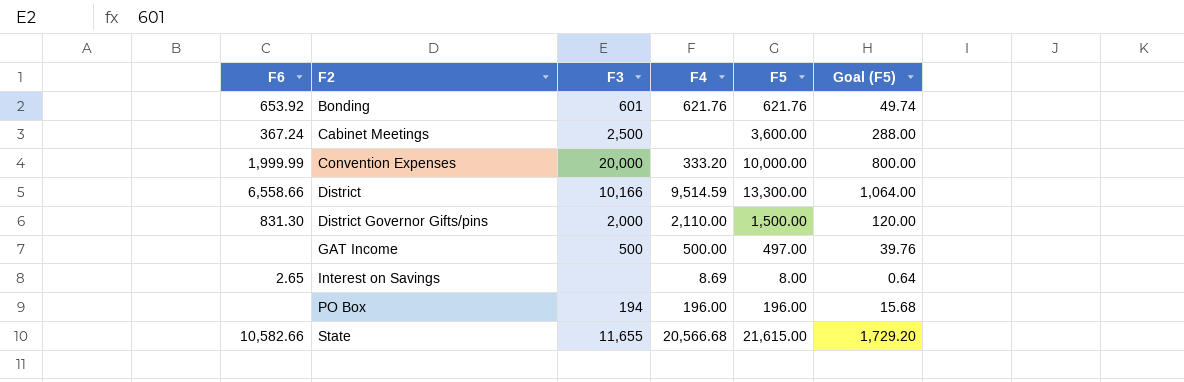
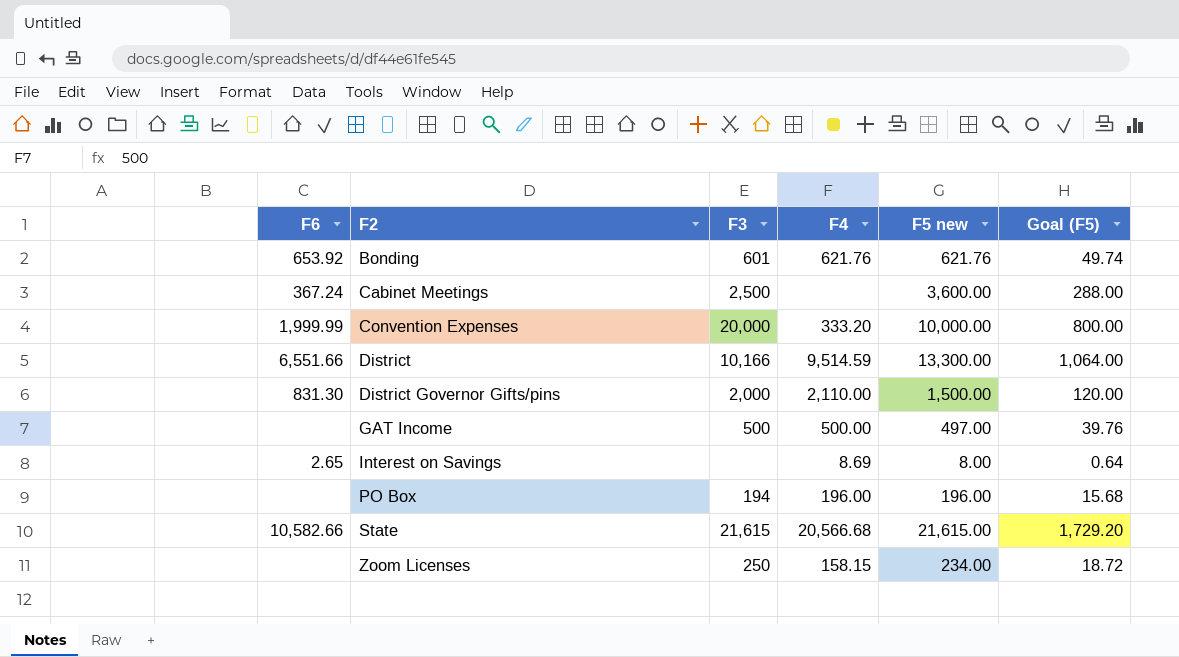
column name: F5 -> F5 new
District | F6: 6,558.66 -> 6,551.66
State | F3: 11,655 -> 21,615
row Zoom Licenses: none -> none | 250 | 158.15 | 234.00 | 18.72

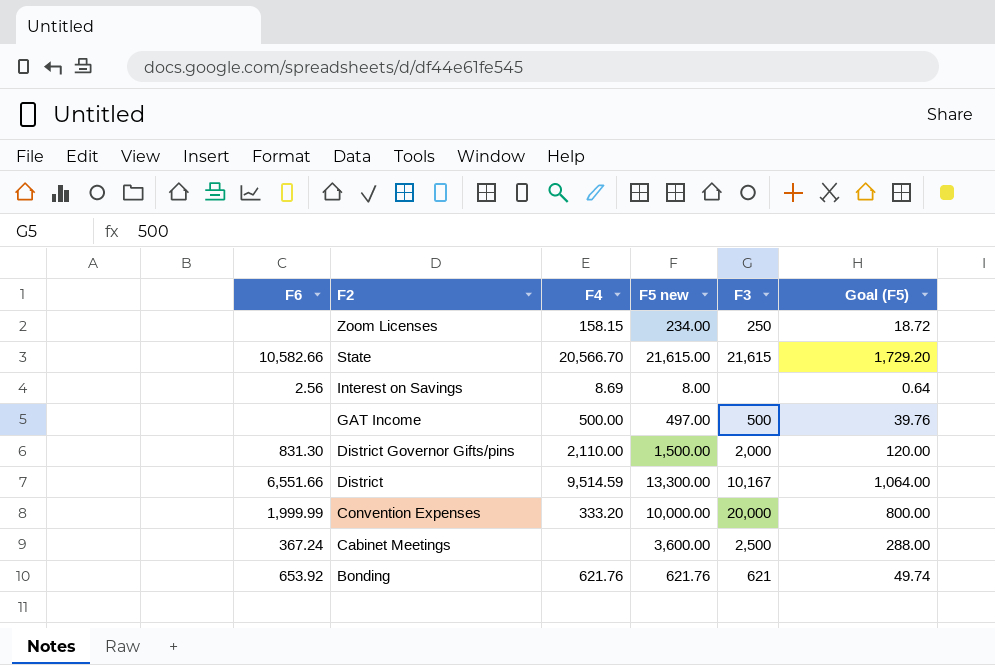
row order: F2 ascending -> F2 descending
column F3 | position: 3 -> 5
row PO Box: none | 194 | 196.00 | 196.00 | 15.68 -> none
State | F4: 20,566.68 -> 20,566.70
Interest on Savings | F6: 2.65 -> 2.56
District | F3: 10,166 -> 10,167
Bonding | F3: 601 -> 621

